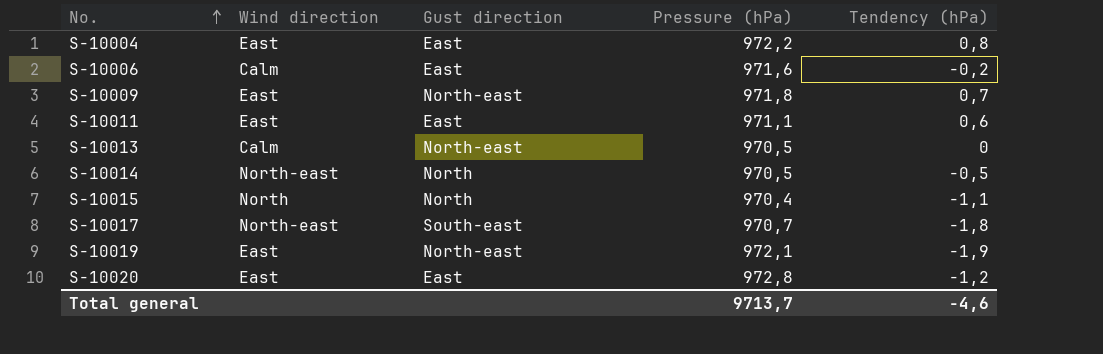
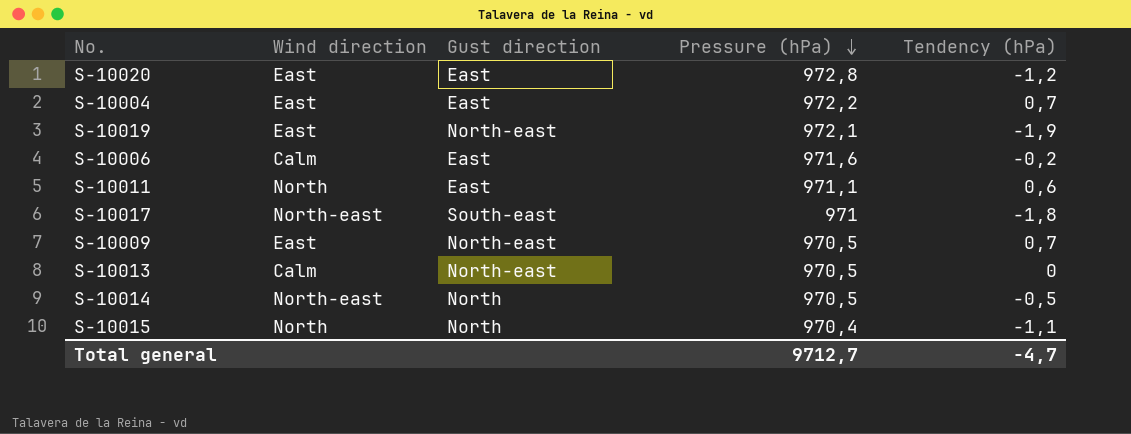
row order: No. ascending -> Pressure (hPa) descending
S-10004 | Tendency (hPa): 0,8 -> 0,7
S-10011 | Wind direction: East -> North
S-10017 | Pressure (hPa): 970,7 -> 971
S-10009 | Pressure (hPa): 971,8 -> 970,5
Total general | Pressure (hPa): 9713,7 -> 9712,7
Total general | Tendency (hPa): -4,6 -> -4,7

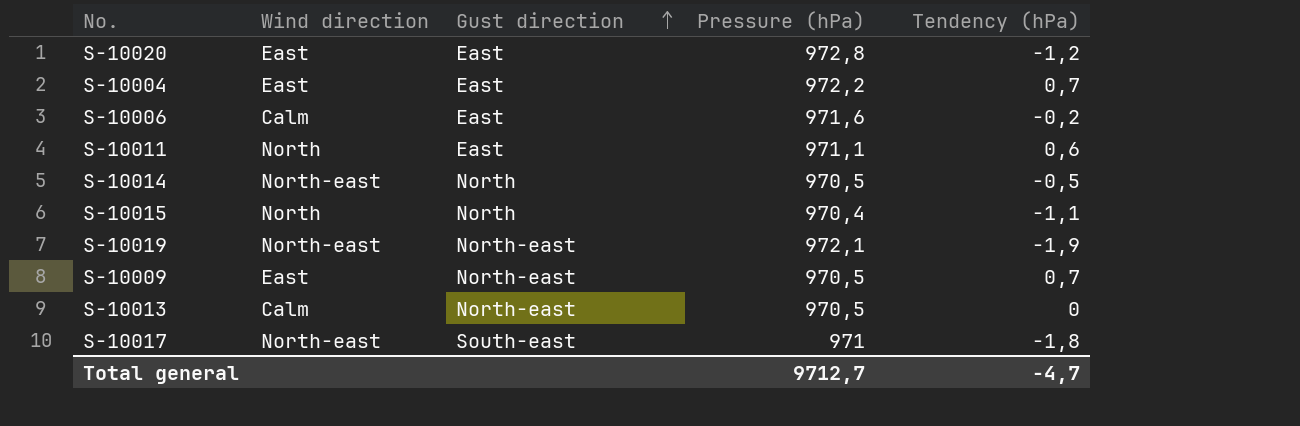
row order: Pressure (hPa) descending -> Gust direction ascending
S-10019 | Wind direction: East -> North-east

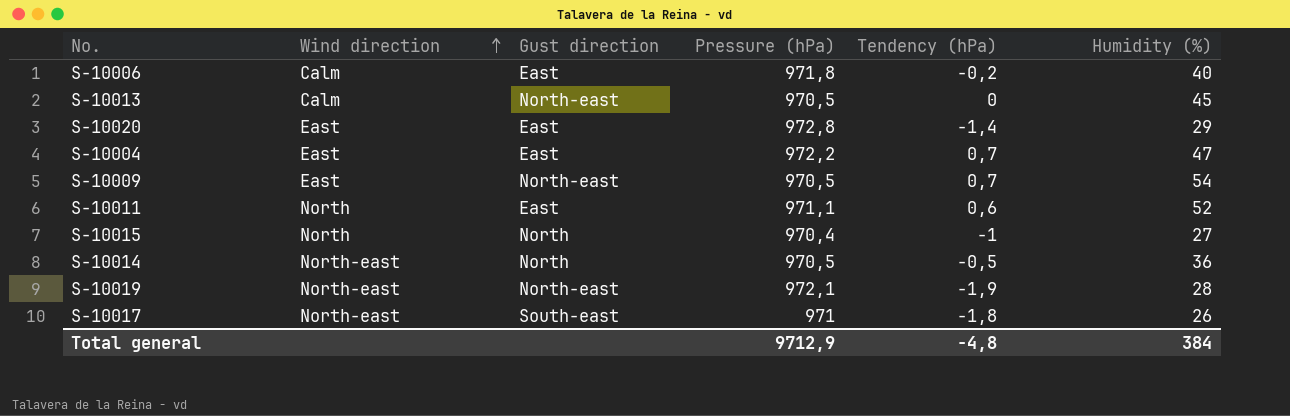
row order: Gust direction ascending -> Wind direction ascending
column Humidity (%) | position: none -> 6
S-10006 | Pressure (hPa): 971,6 -> 971,8
S-10020 | Tendency (hPa): -1,2 -> -1,4
S-10015 | Tendency (hPa): -1,1 -> -1
Total general | Pressure (hPa): 9712,7 -> 9712,9
Total general | Tendency (hPa): -4,7 -> -4,8

